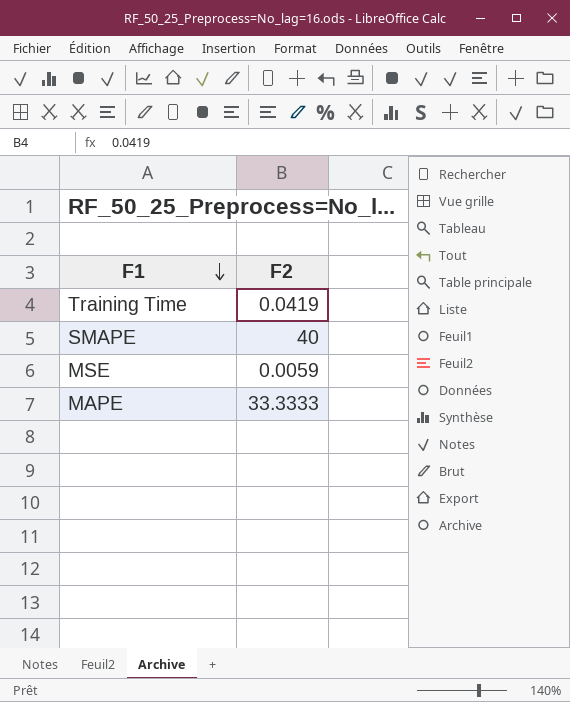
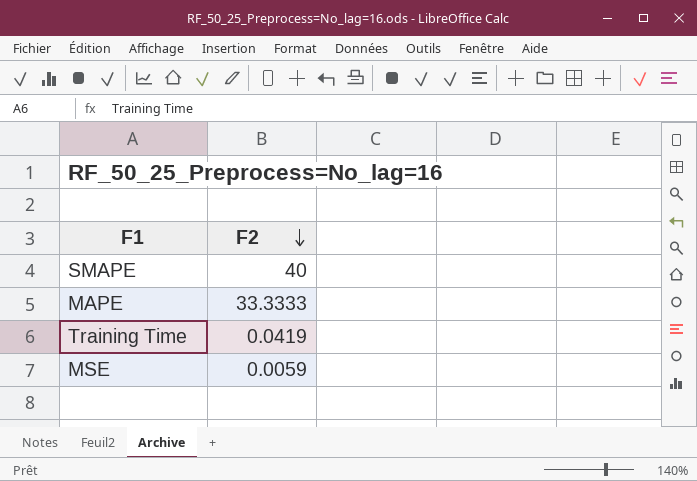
row order: F1 descending -> F2 descending

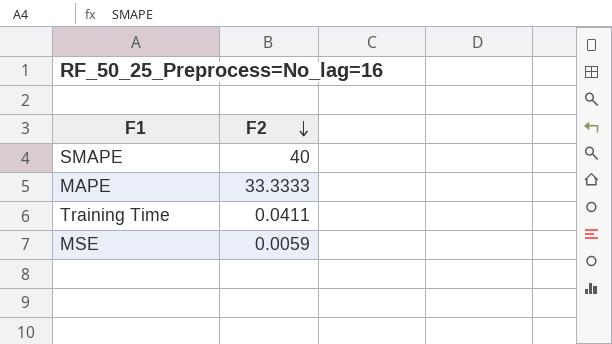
Training Time | F2: 0.0419 -> 0.0411

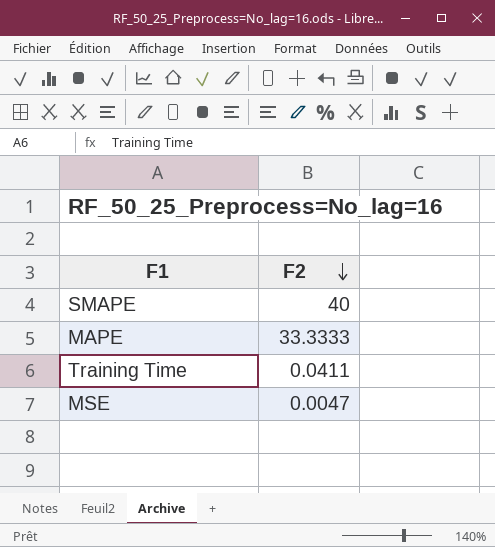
MSE | F2: 0.0059 -> 0.0047

